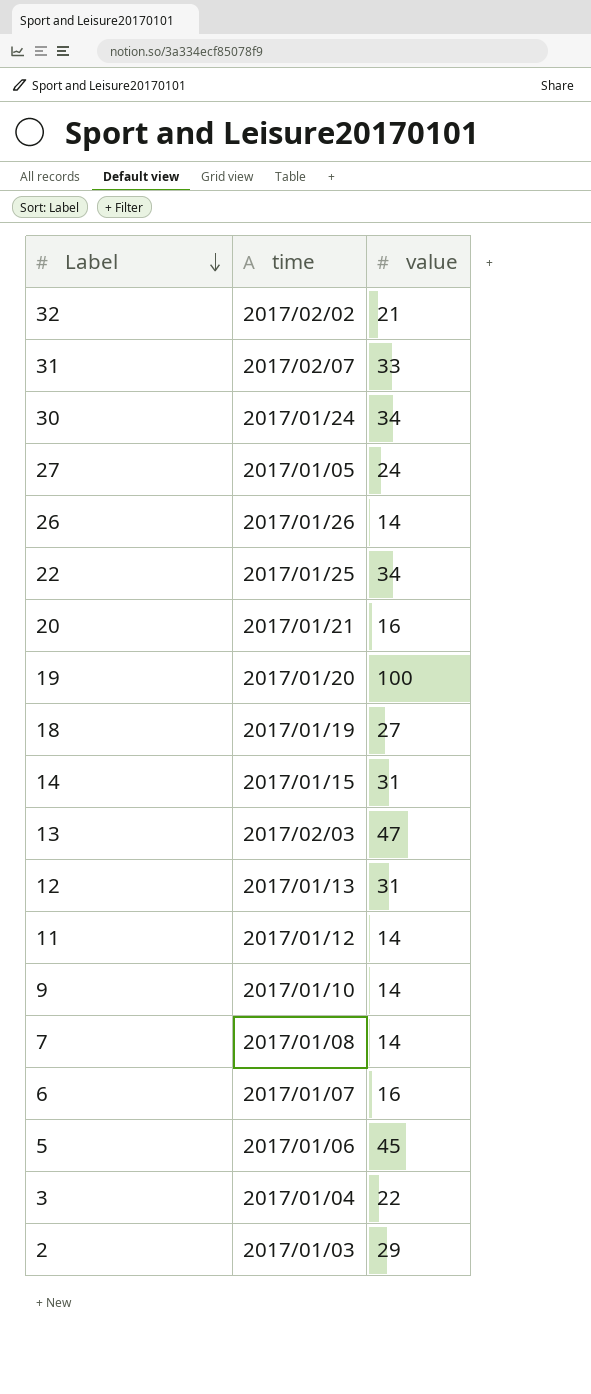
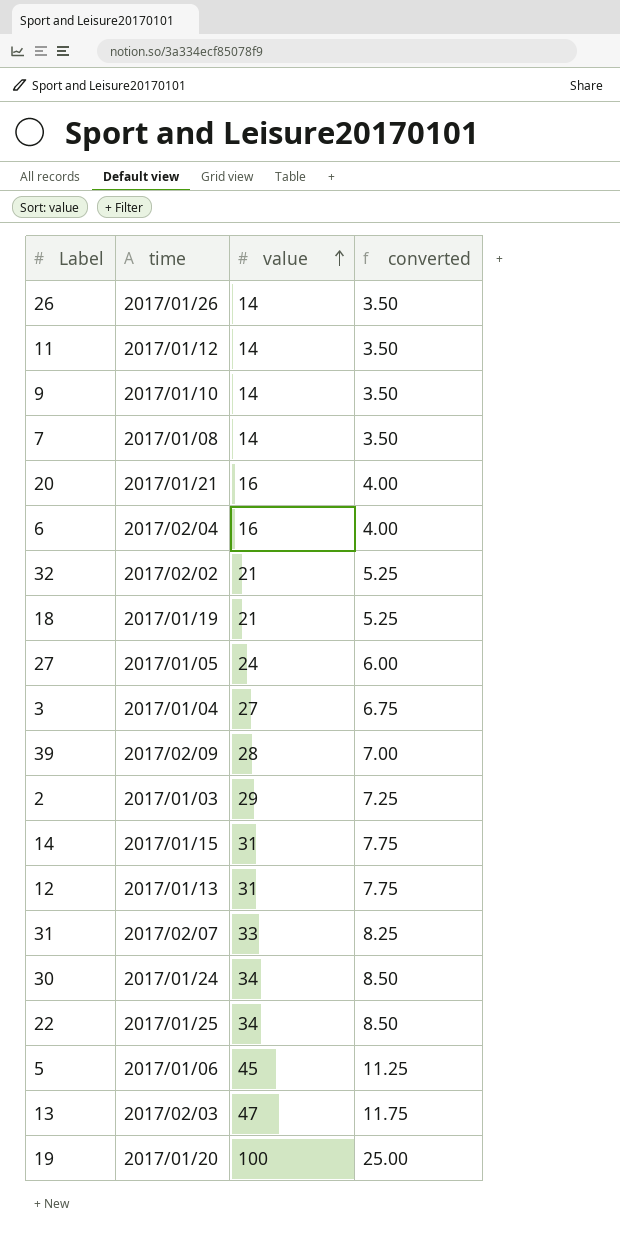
row order: Label descending -> value ascending
column converted | formula: none -> [value] * 0.25
6 | time: 2017/01/07 -> 2017/02/04
18 | value: 27 -> 21
3 | value: 22 -> 27
row 39: none -> 2017/02/09 | 28 | 7.00

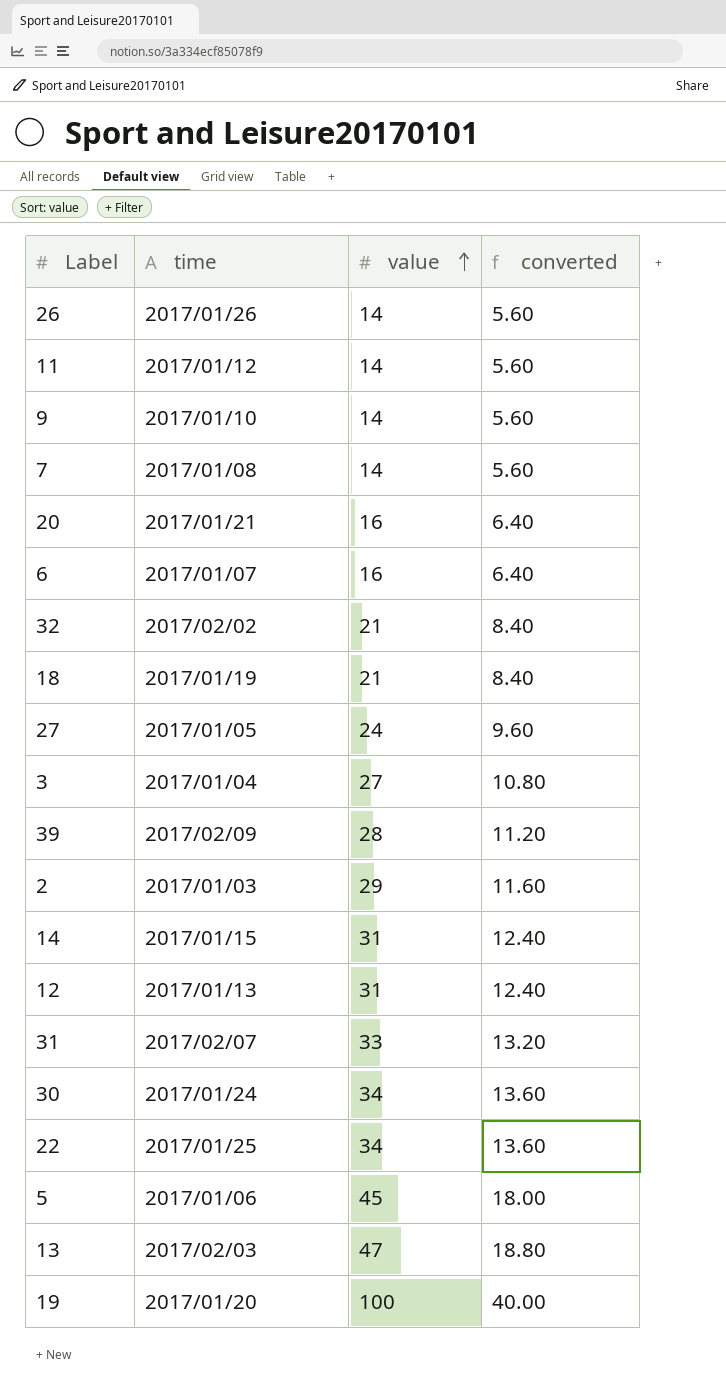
column converted | formula: [value] * 0.25 -> [value] * 0.4
6 | time: 2017/02/04 -> 2017/01/07

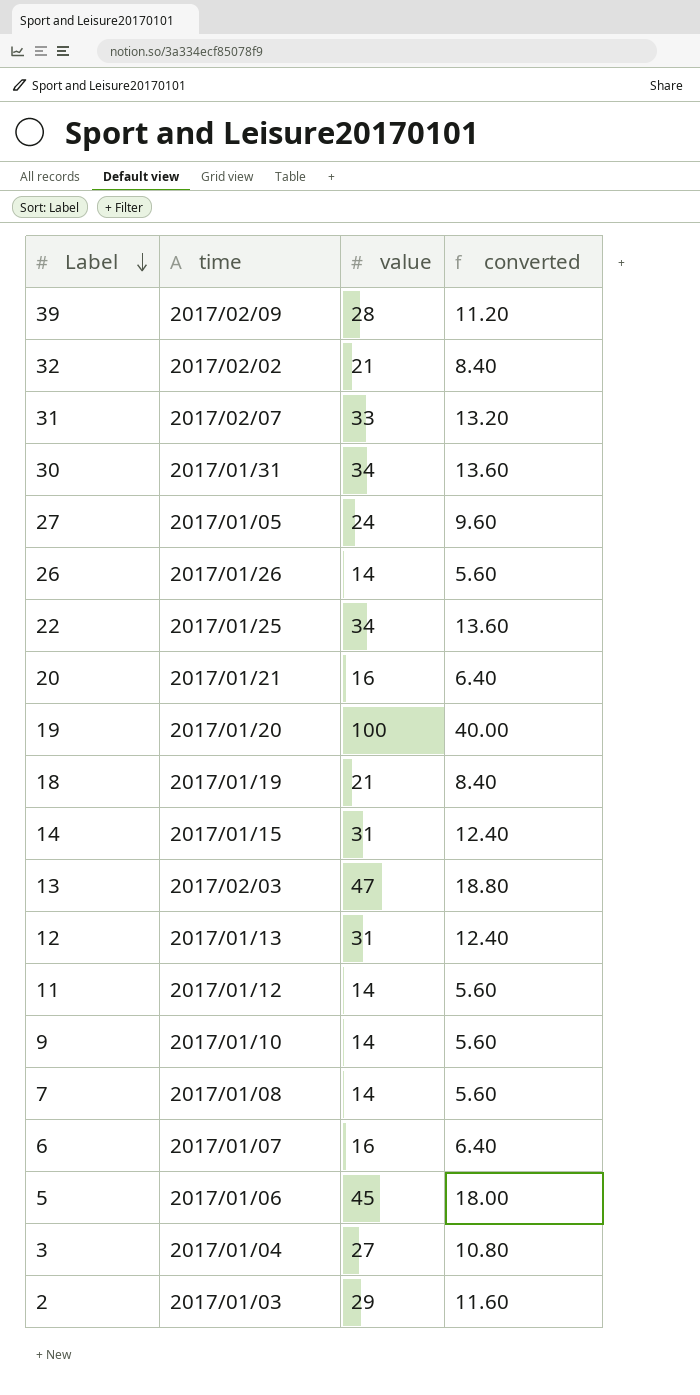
row order: value ascending -> Label descending
30 | time: 2017/01/24 -> 2017/01/31

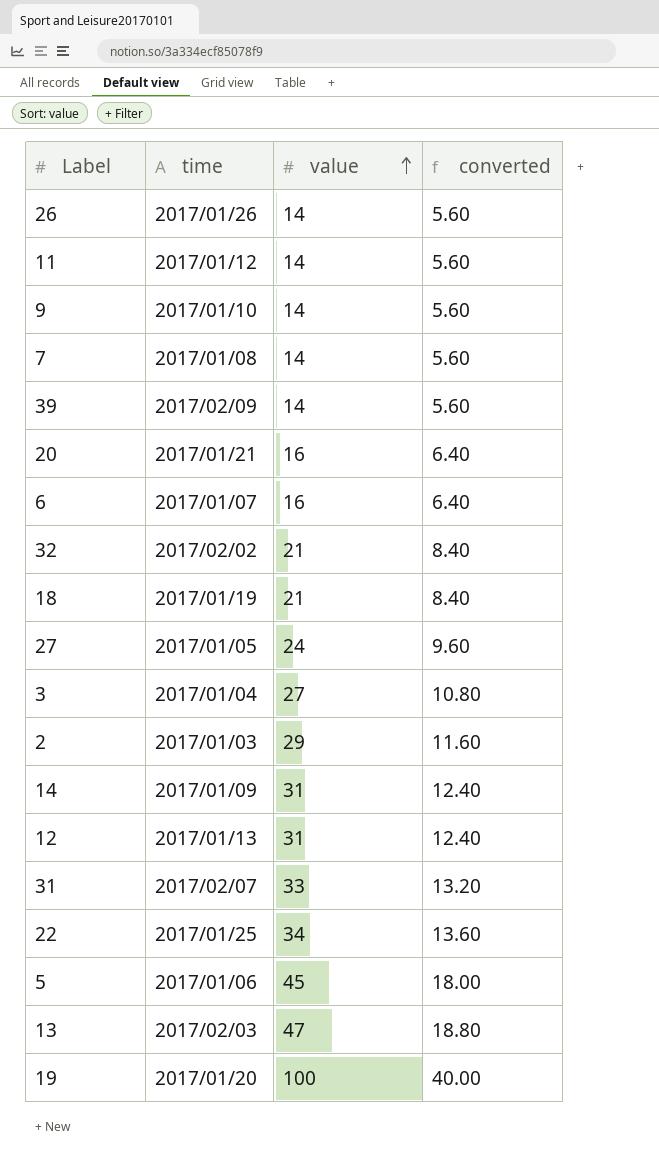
row order: Label descending -> value ascending
row 30: 2017/01/31 | 34 | 13.60 -> none
39 | value: 28 -> 14
39 | converted: 11.20 -> 5.60
14 | time: 2017/01/15 -> 2017/01/09

